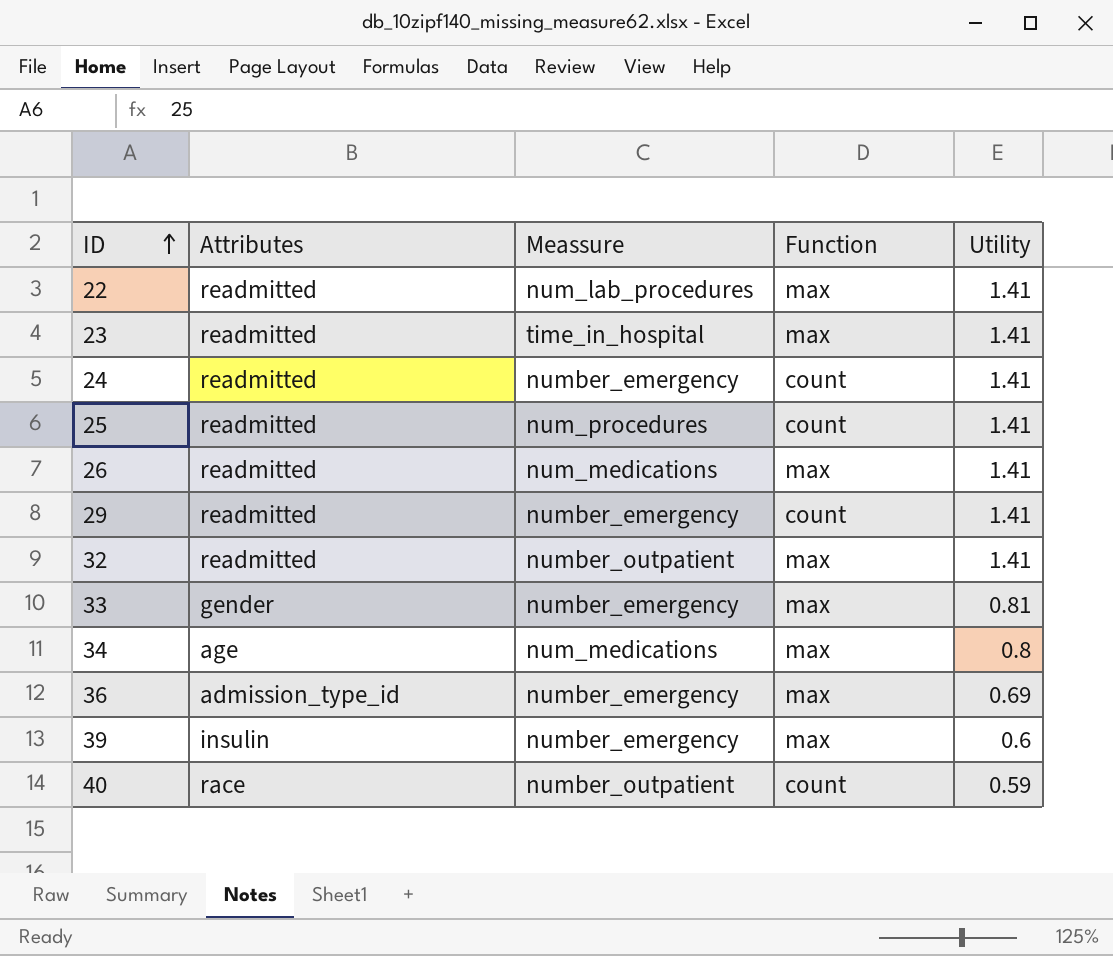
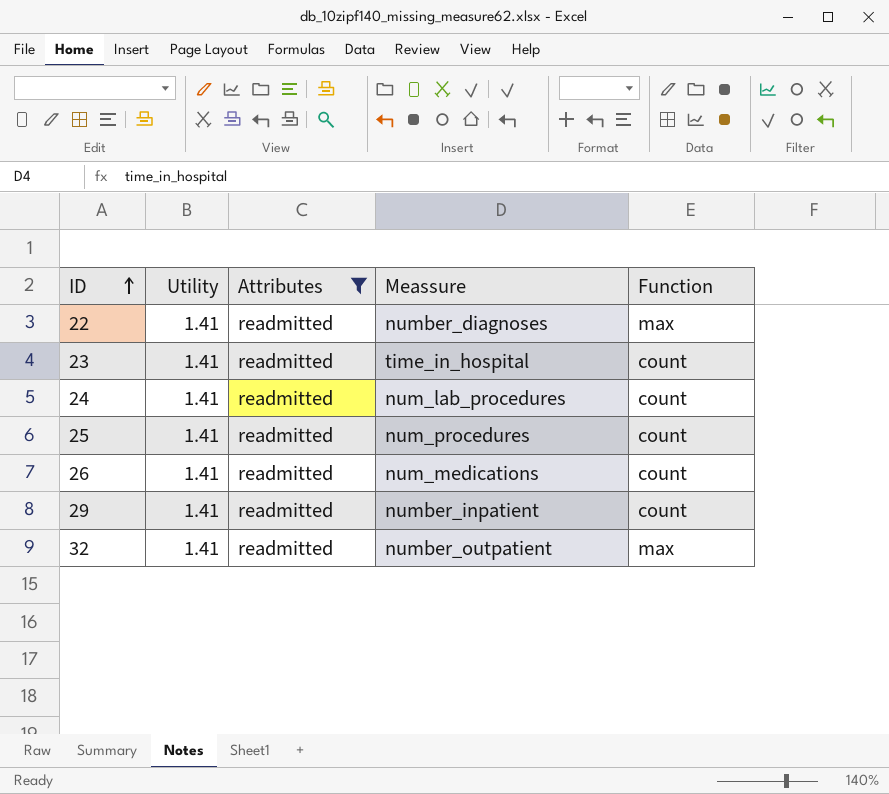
filter: none -> Attributes = readmitted
column Utility | position: 5 -> 2
22 | Meassure: num_lab_procedures -> number_diagnoses
23 | Function: max -> count
24 | Meassure: number_emergency -> num_lab_procedures
26 | Function: max -> count
29 | Meassure: number_emergency -> number_inpatient

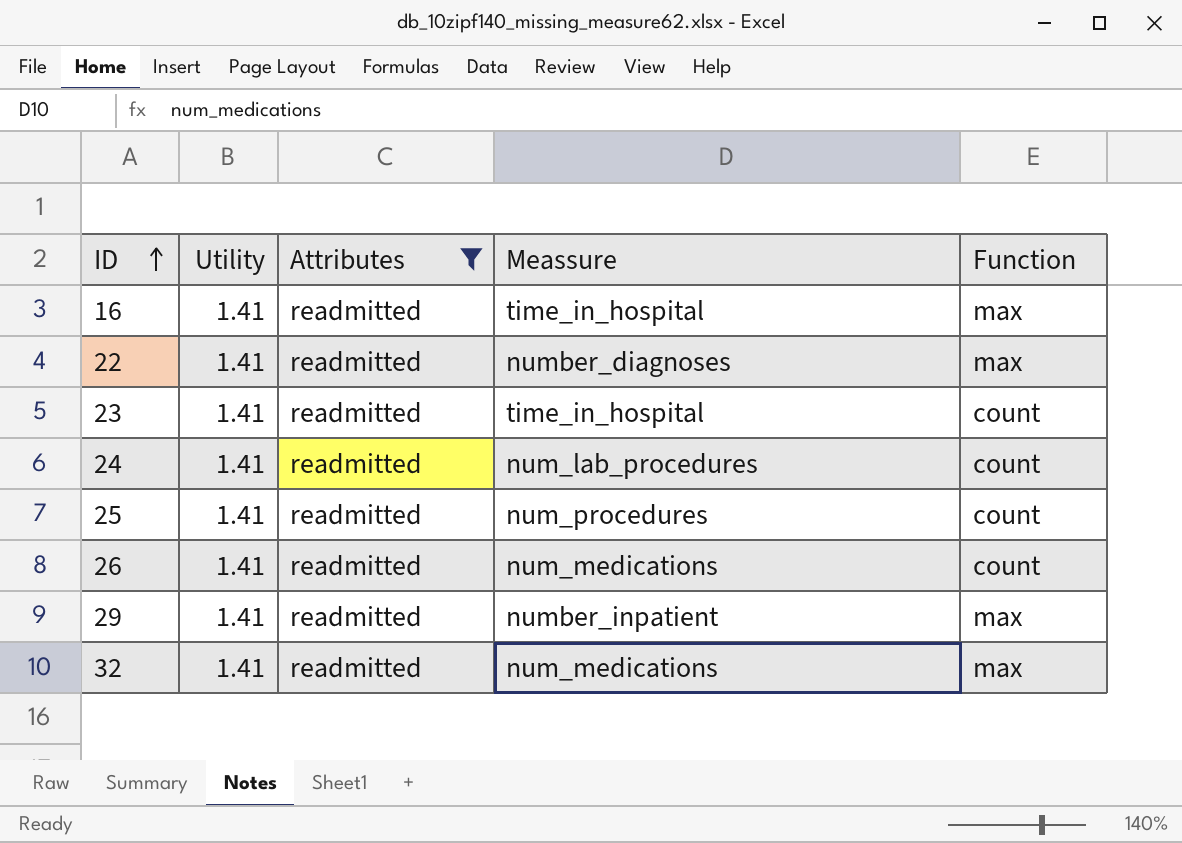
row 16: none -> 1.41 | readmitted | time_in_hospital | max
29 | Function: count -> max
32 | Meassure: number_outpatient -> num_medications

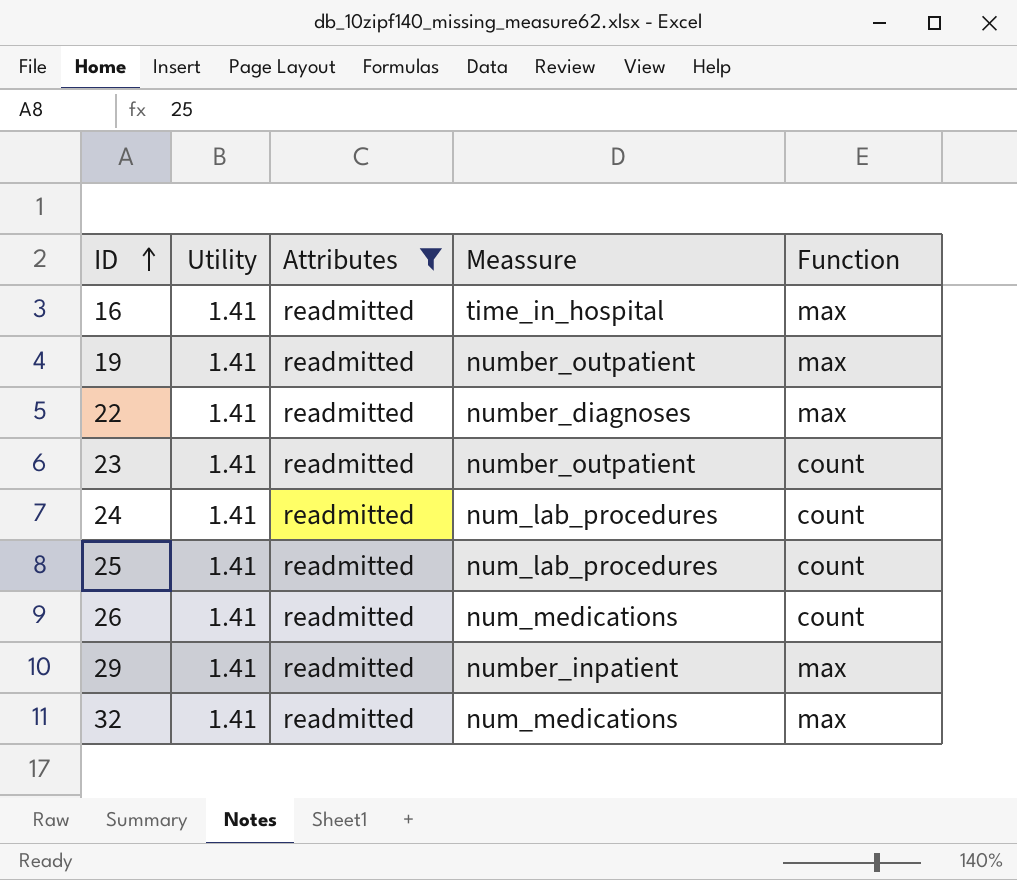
row 19: none -> 1.41 | readmitted | number_outpatient | max
23 | Meassure: time_in_hospital -> number_outpatient
25 | Meassure: num_procedures -> num_lab_procedures

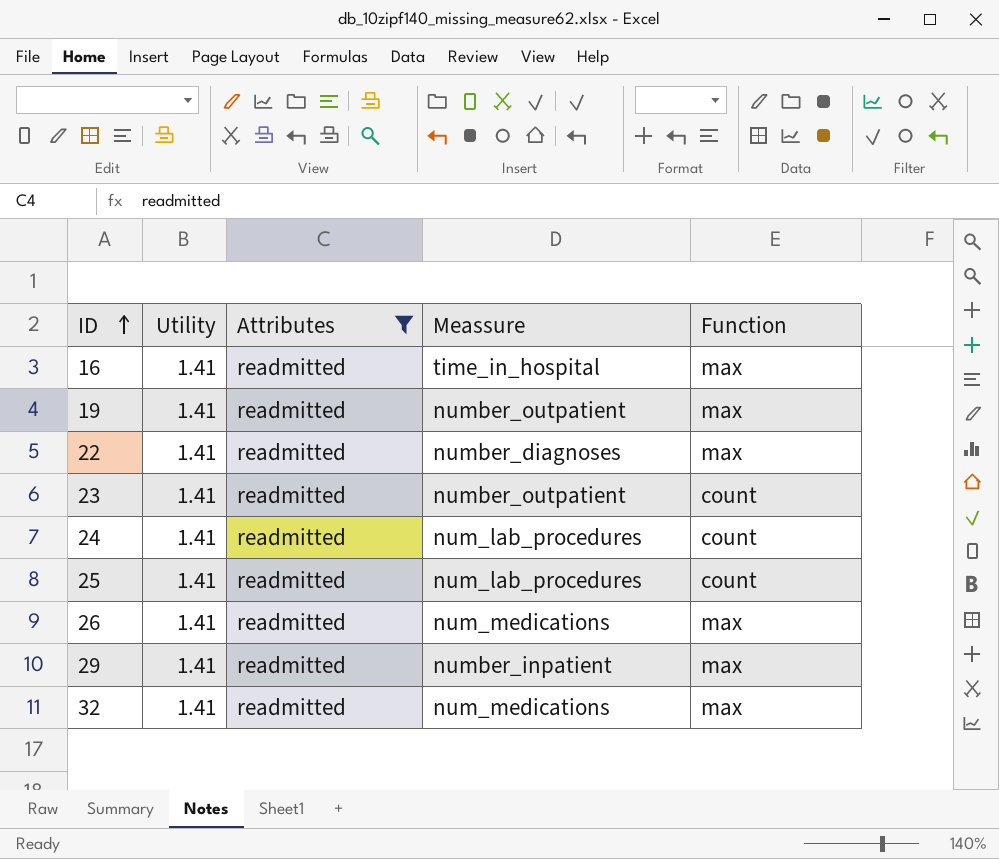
26 | Function: count -> max

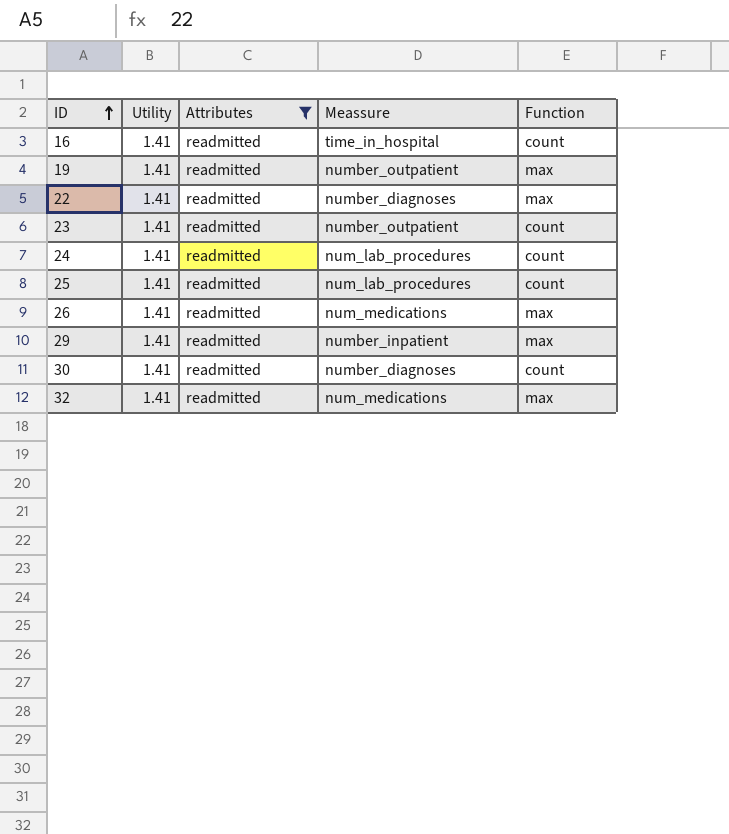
16 | Function: max -> count
row 30: none -> 1.41 | readmitted | number_diagnoses | count

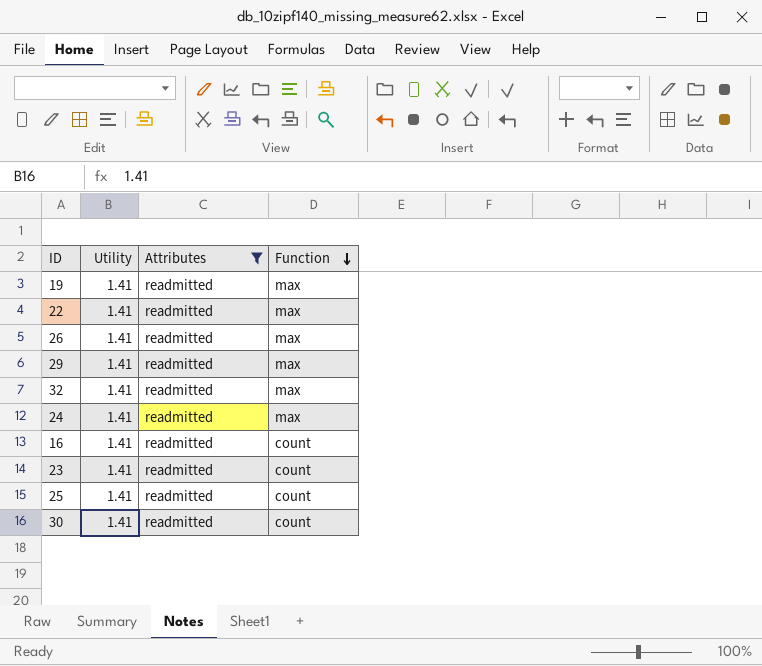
row order: ID ascending -> Function descending
column Meassure | position: 4 -> none
24 | Function: count -> max

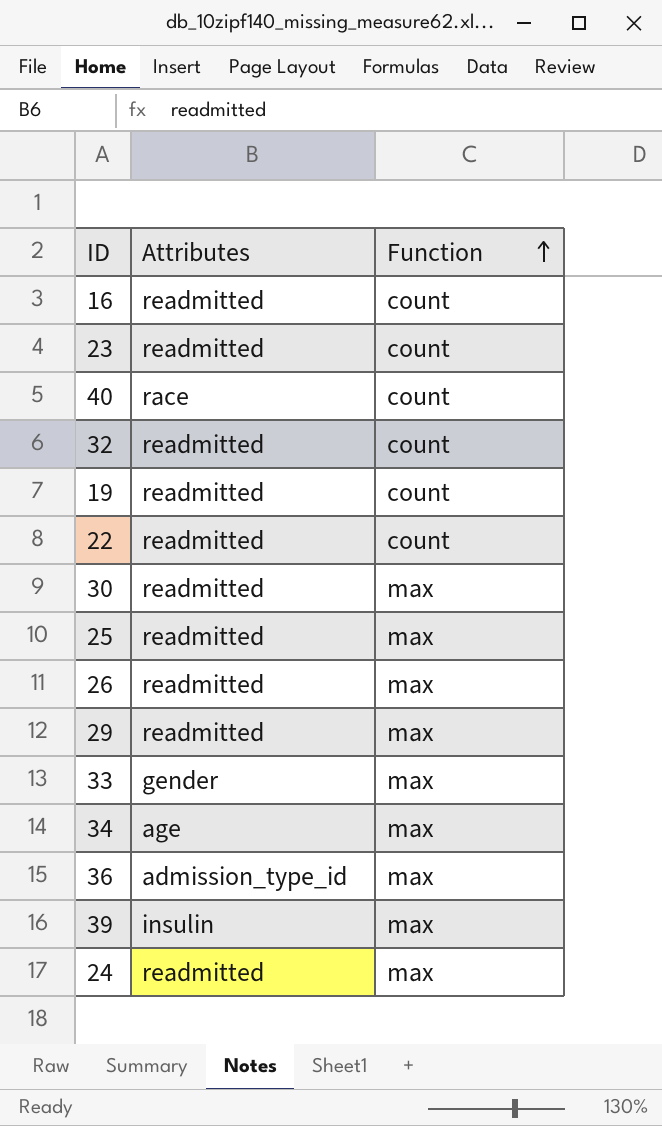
filter: Attributes = readmitted -> none
row order: Function descending -> Function ascending
column Utility | position: 2 -> none
32 | Function: max -> count
19 | Function: max -> count
22 | Function: max -> count
30 | Function: count -> max
25 | Function: count -> max

